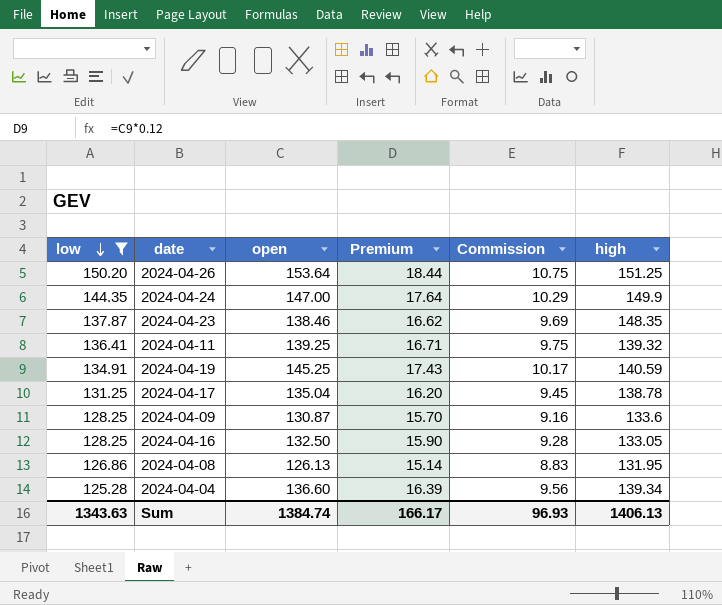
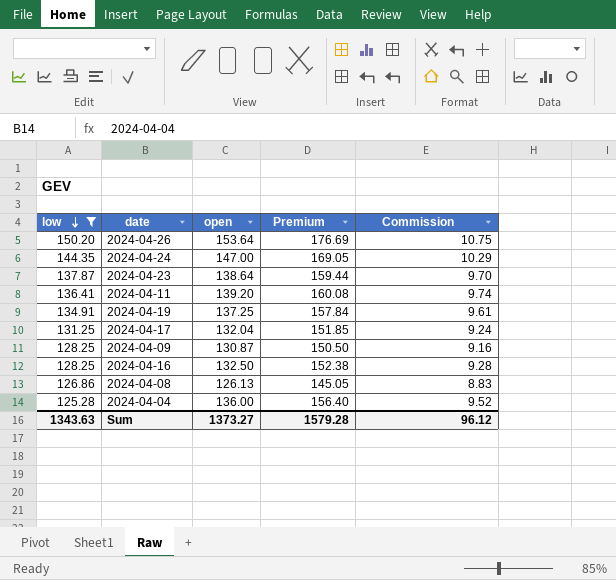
column high | position: 6 -> none
column Premium | formula: [open] * 0.12 -> [open] * 1.15
2024-04-23 | open: 138.46 -> 138.64
2024-04-23 | Commission: 9.69 -> 9.70
2024-04-11 | open: 139.25 -> 139.20
2024-04-11 | Commission: 9.75 -> 9.74
2024-04-19 | open: 145.25 -> 137.25
2024-04-19 | Commission: 10.17 -> 9.61
2024-04-17 | open: 135.04 -> 132.04
2024-04-17 | Commission: 9.45 -> 9.24
2024-04-04 | open: 136.60 -> 136.00
2024-04-04 | Commission: 9.56 -> 9.52
Sum | open: 1384.74 -> 1373.27
Sum | Premium: 166.17 -> 1579.28
Sum | Commission: 96.93 -> 96.12

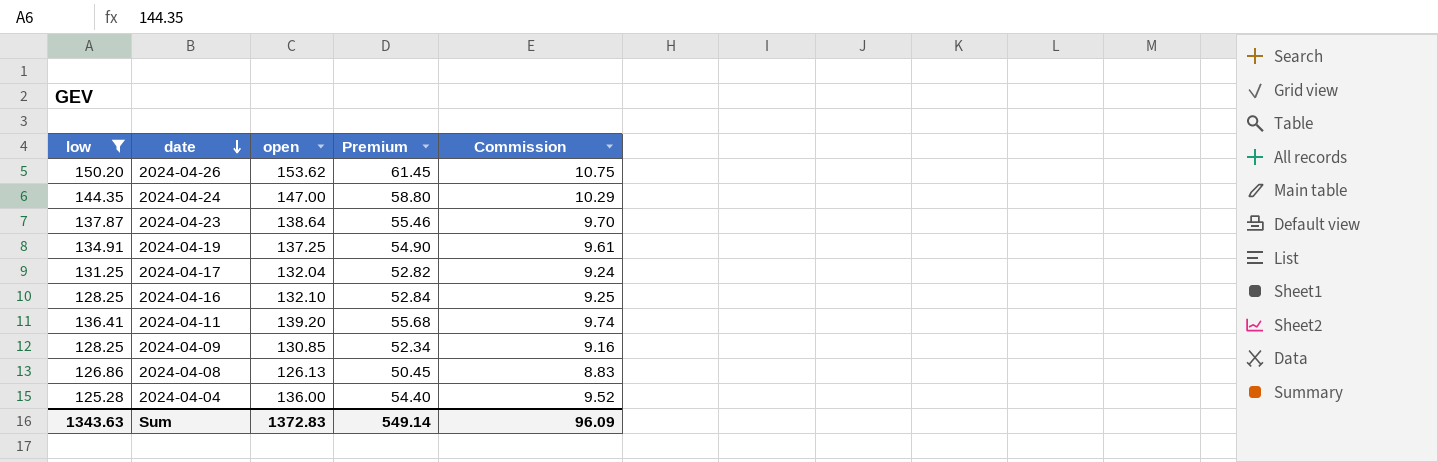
row order: low descending -> date descending
column Premium | formula: [open] * 1.15 -> [open] * 0.4
2024-04-26 | open: 153.64 -> 153.62
2024-04-16 | open: 132.50 -> 132.10
2024-04-16 | Commission: 9.28 -> 9.25
2024-04-09 | open: 130.87 -> 130.85
Sum | open: 1373.27 -> 1372.83
Sum | Premium: 1579.28 -> 549.14
Sum | Commission: 96.12 -> 96.09

